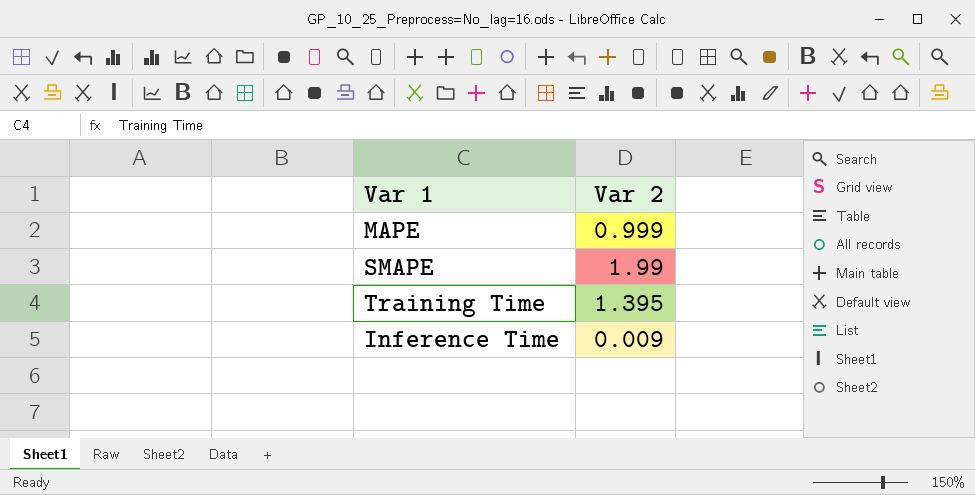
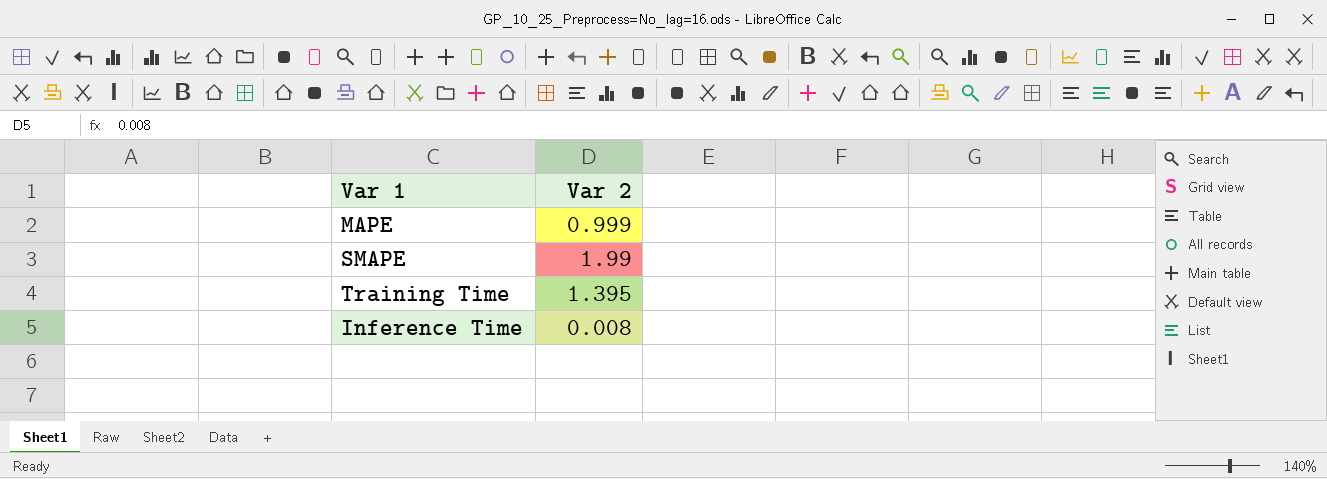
Inference Time | Var 2: 0.009 -> 0.008

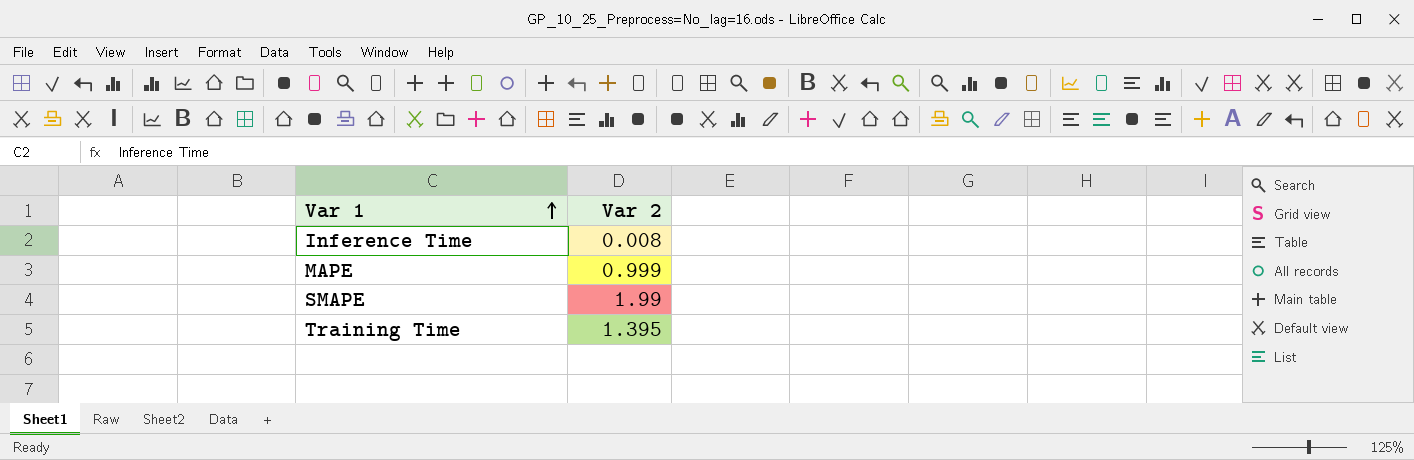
row order: none -> Var 1 ascending

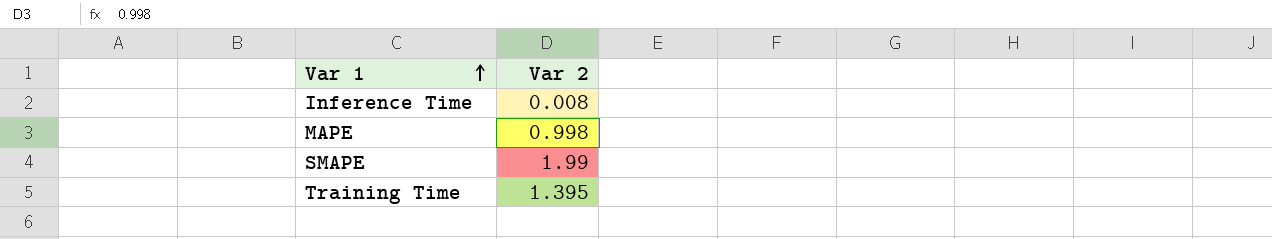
MAPE | Var 2: 0.999 -> 0.998

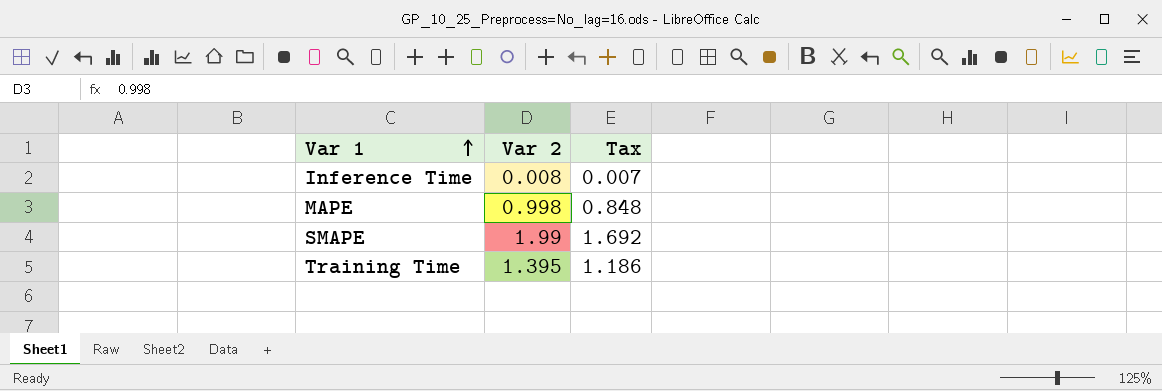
column Tax | formula: none -> [Var 2] * 0.85

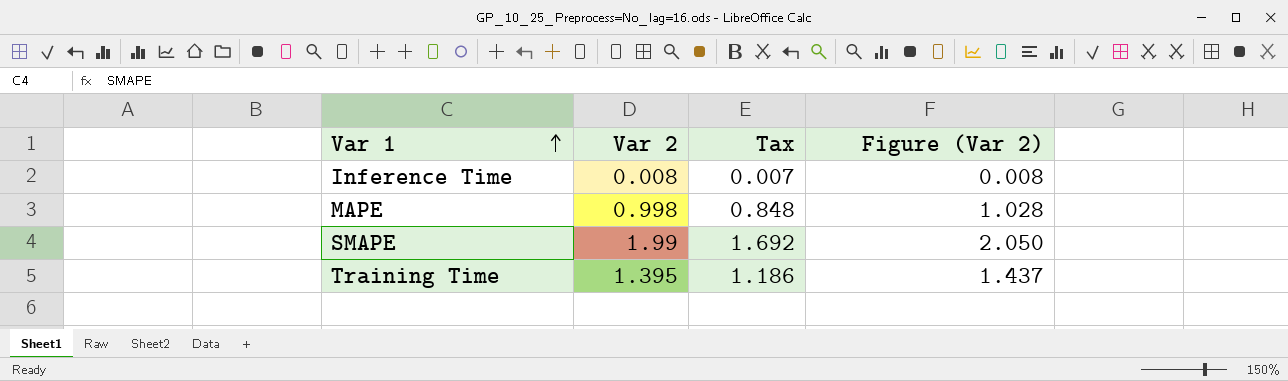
column Figure (Var 2) | formula: none -> [Var 2] * 1.03

